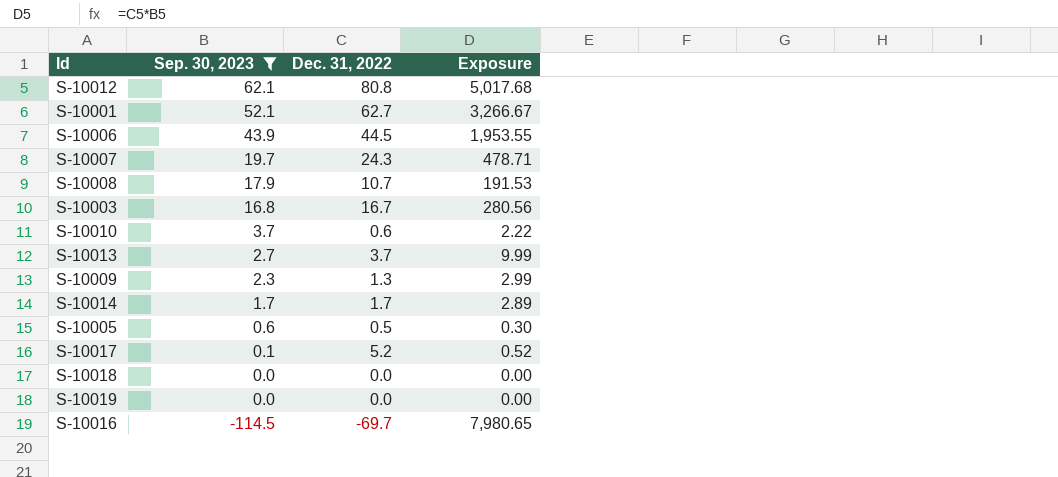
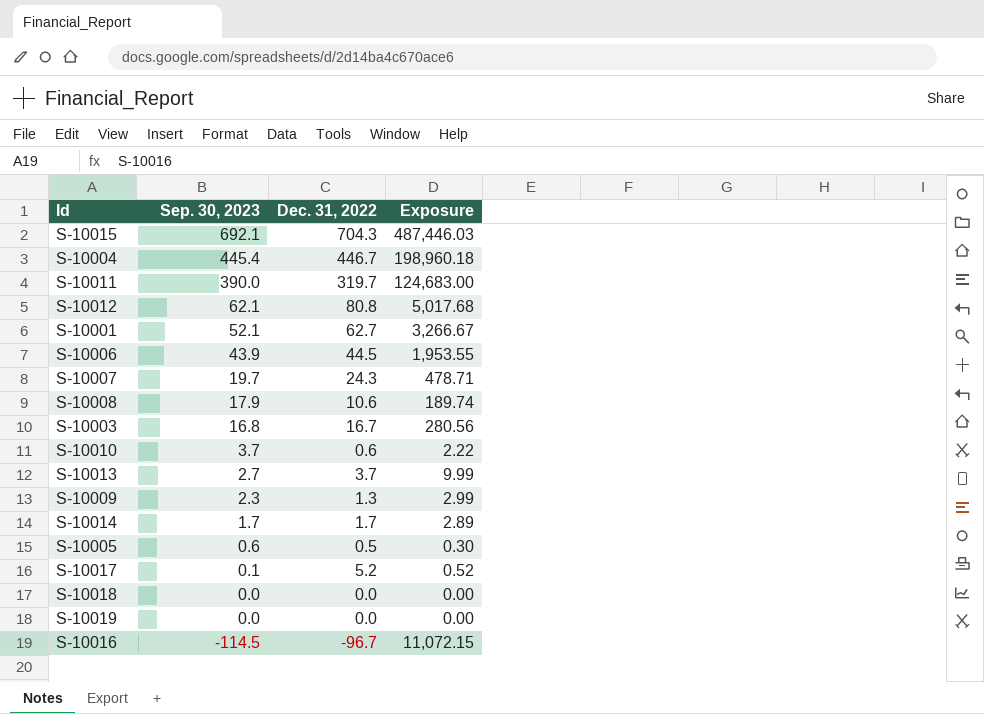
filter: Sep. 30, 2023 <= 62.1 -> none
S-10008 | Dec. 31, 2022: 10.7 -> 10.6
S-10008 | Exposure: 191.53 -> 189.74
S-10016 | Dec. 31, 2022: -69.7 -> -96.7
S-10016 | Exposure: 7,980.65 -> 11,072.15

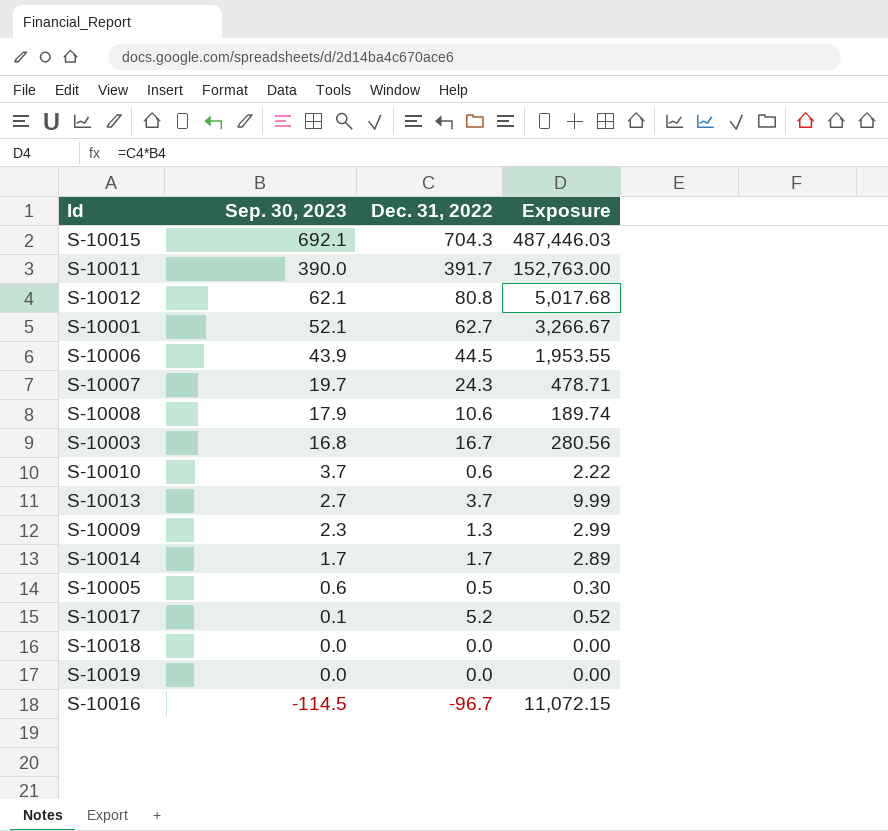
row S-10004: 445.4 | 446.7 | 198,960.18 -> none
S-10011 | Dec. 31, 2022: 319.7 -> 391.7
S-10011 | Exposure: 124,683.00 -> 152,763.00

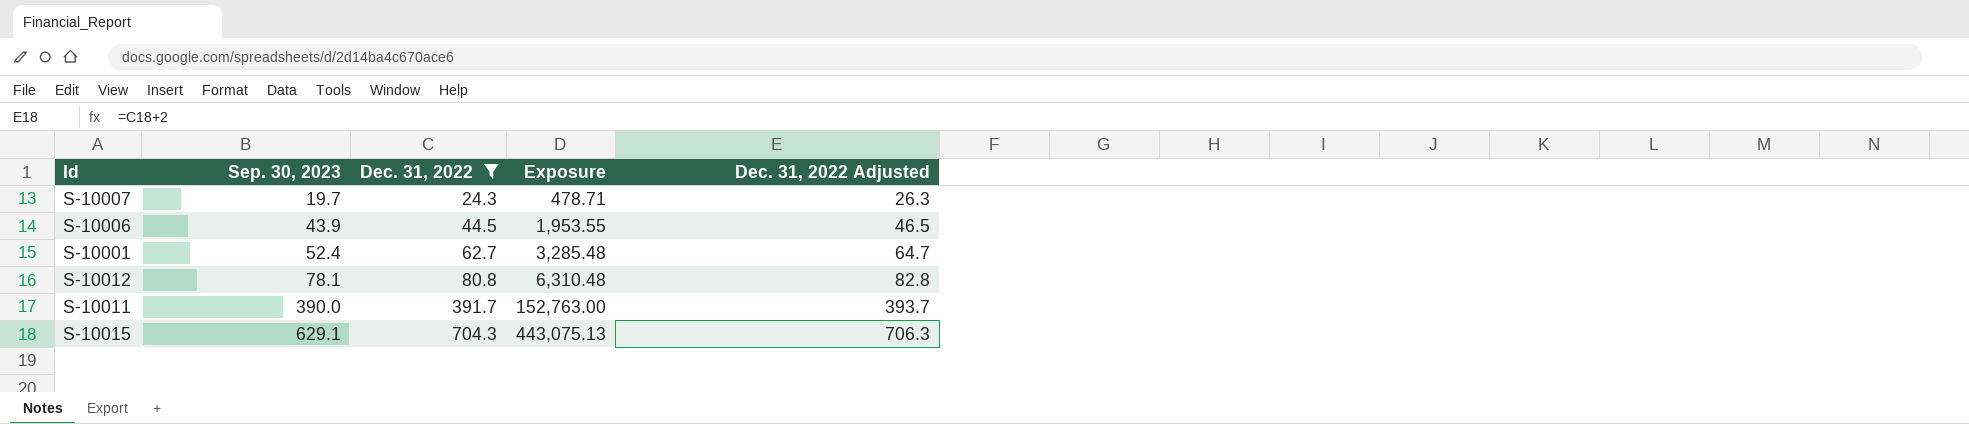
filter: none -> Dec. 31, 2022 >= 24.3
row order: Sep. 30, 2023 descending -> Sep. 30, 2023 ascending
column Dec. 31, 2022 Adjusted | formula: none -> [Dec. 31, 2022] + 2
S-10001 | Sep. 30, 2023: 52.1 -> 52.4
S-10001 | Exposure: 3,266.67 -> 3,285.48
S-10012 | Sep. 30, 2023: 62.1 -> 78.1
S-10012 | Exposure: 5,017.68 -> 6,310.48
S-10015 | Sep. 30, 2023: 692.1 -> 629.1
S-10015 | Exposure: 487,446.03 -> 443,075.13

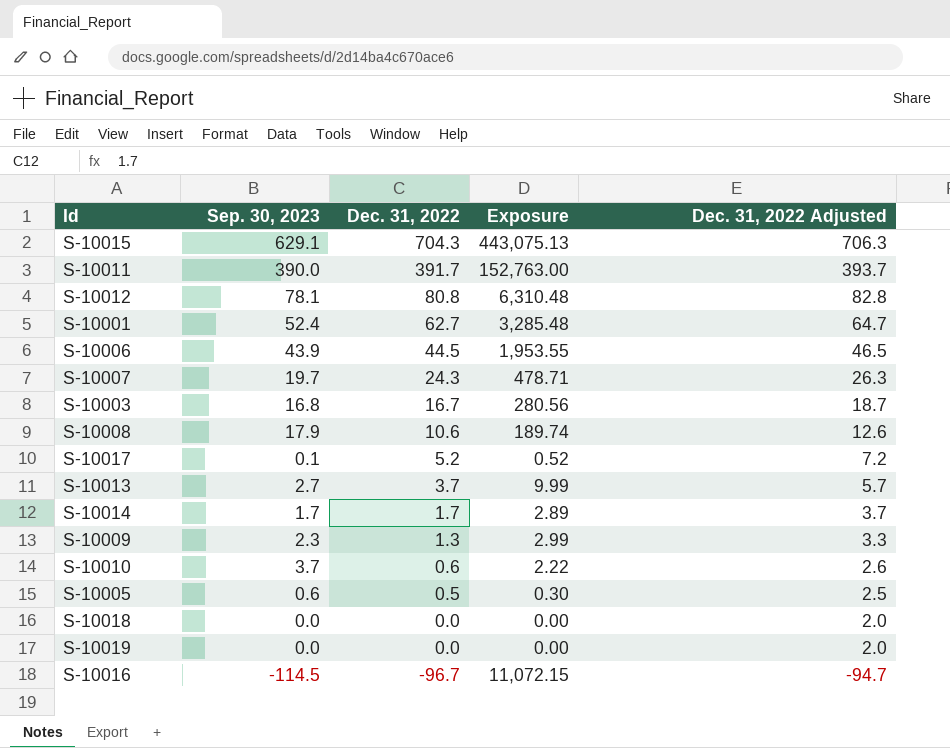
filter: Dec. 31, 2022 >= 24.3 -> none
row order: Sep. 30, 2023 ascending -> Dec. 31, 2022 descending

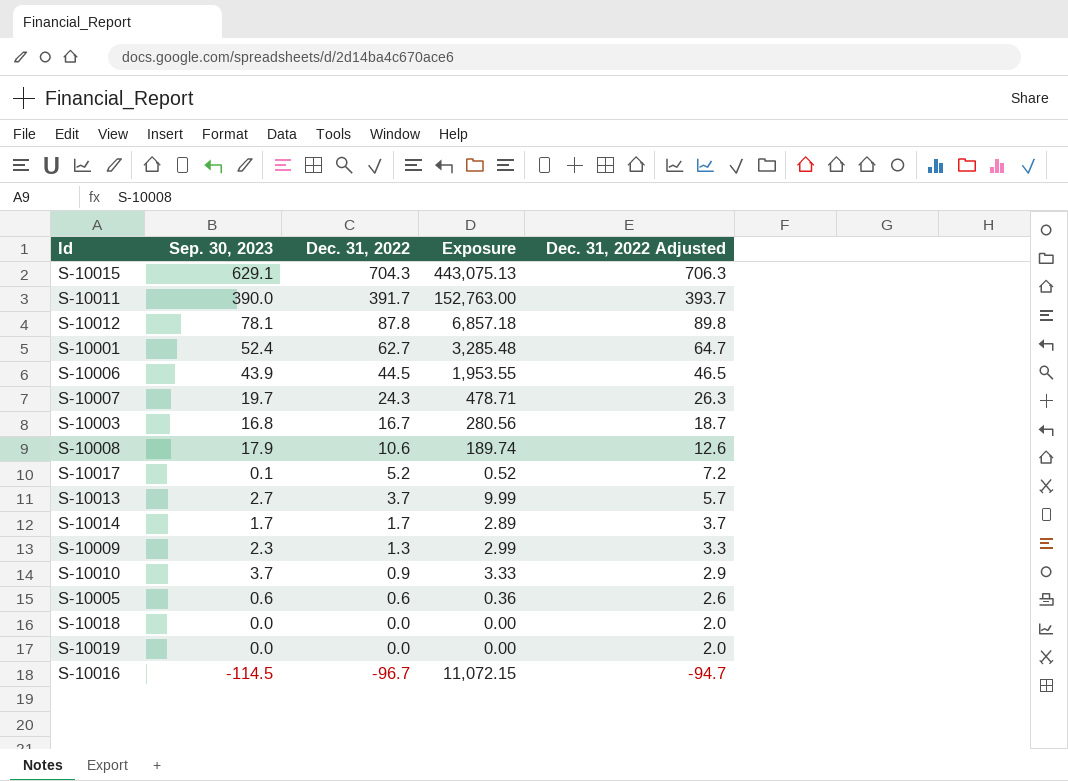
S-10012 | Dec. 31, 2022: 80.8 -> 87.8
S-10012 | Exposure: 6,310.48 -> 6,857.18
S-10012 | Dec. 31, 2022 Adjusted: 82.8 -> 89.8
S-10010 | Dec. 31, 2022: 0.6 -> 0.9
S-10010 | Exposure: 2.22 -> 3.33
S-10010 | Dec. 31, 2022 Adjusted: 2.6 -> 2.9
S-10005 | Dec. 31, 2022: 0.5 -> 0.6
S-10005 | Exposure: 0.30 -> 0.36
S-10005 | Dec. 31, 2022 Adjusted: 2.5 -> 2.6

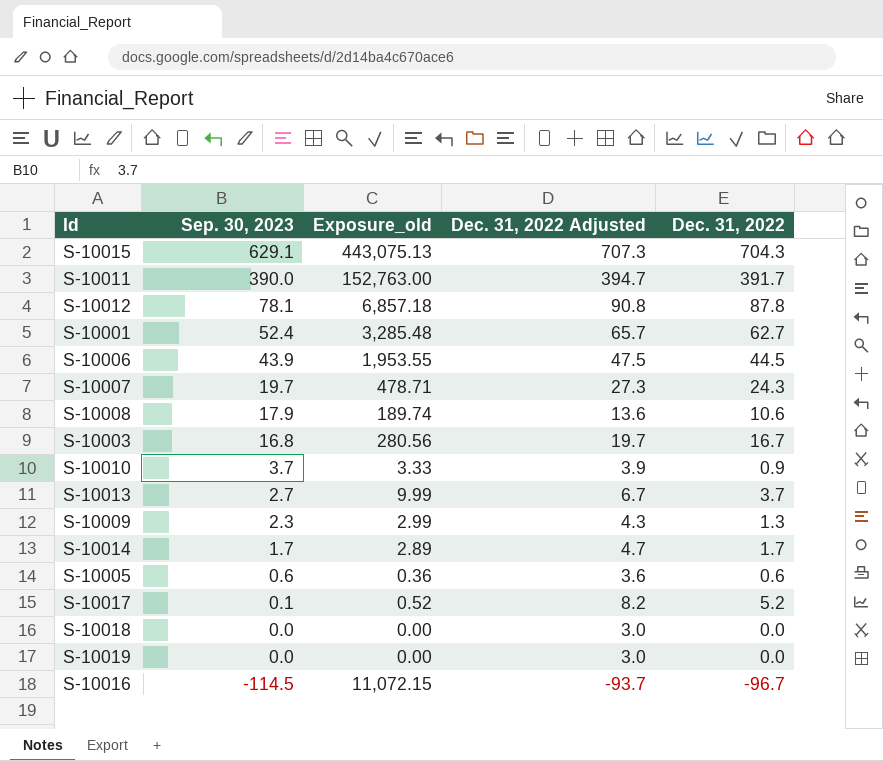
row order: Dec. 31, 2022 descending -> Sep. 30, 2023 descending
column name: Exposure -> Exposure_old
column Dec. 31, 2022 Adjusted | formula: [Dec. 31, 2022] + 2 -> [Dec. 31, 2022] + 3
column Dec. 31, 2022 | position: 3 -> 5

